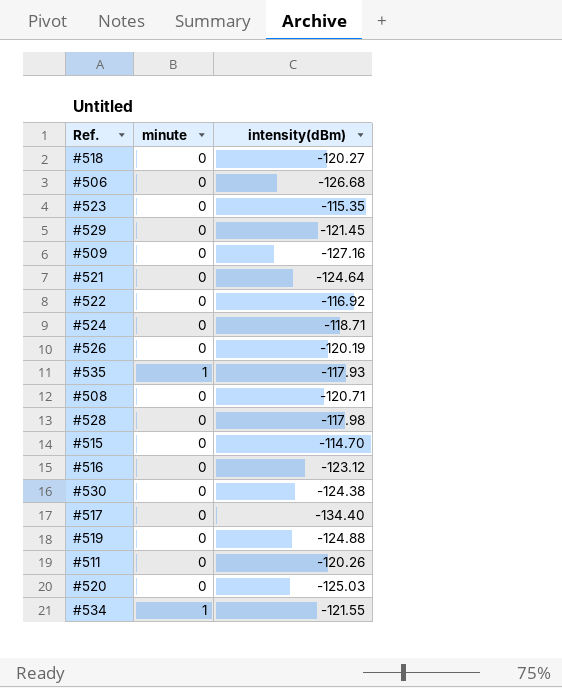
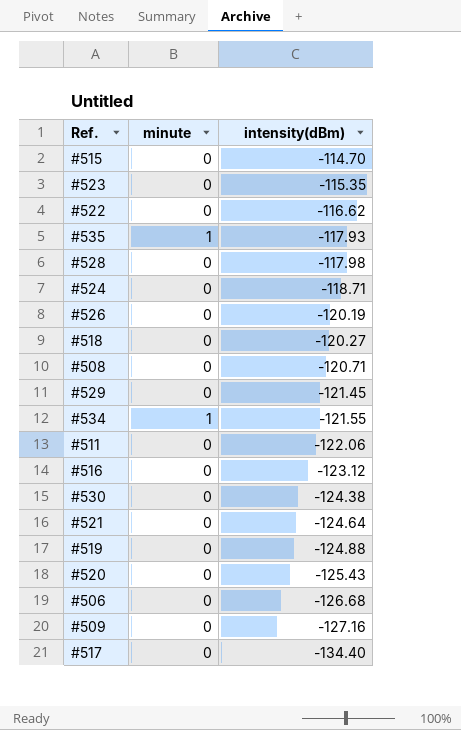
row order: none -> intensity(dBm) descending
#522 | intensity(dBm): -116.92 -> -116.62
#511 | intensity(dBm): -120.26 -> -122.06
#520 | intensity(dBm): -125.03 -> -125.43

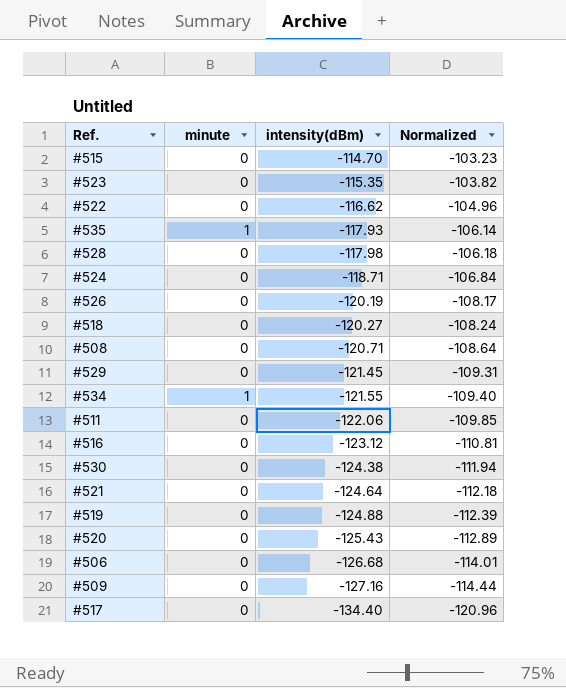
column Normalized | formula: none -> [intensity(dBm)] * 0.9

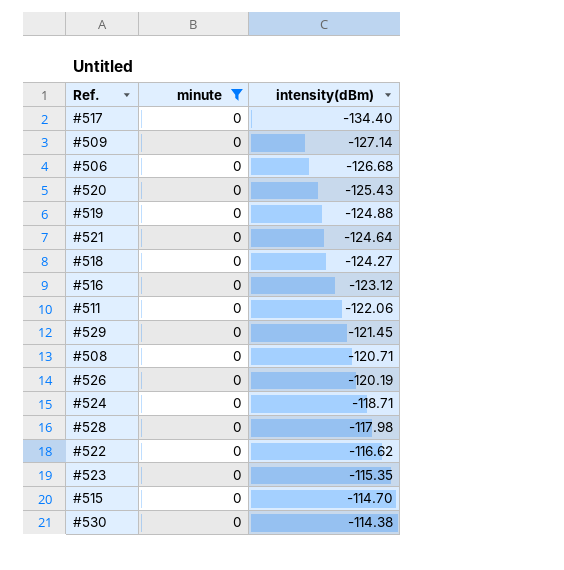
filter: none -> minute = 0
row order: intensity(dBm) descending -> intensity(dBm) ascending
column Normalized | formula: [intensity(dBm)] * 0.9 -> none
#509 | intensity(dBm): -127.16 -> -127.14
#518 | intensity(dBm): -120.27 -> -124.27
#530 | intensity(dBm): -124.38 -> -114.38

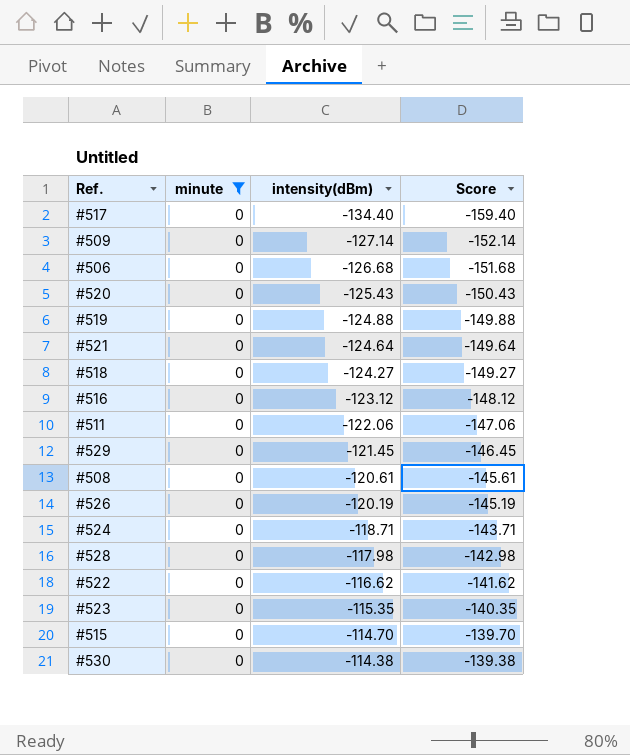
column Score | formula: none -> [intensity(dBm)] - 25
#508 | intensity(dBm): -120.71 -> -120.61

